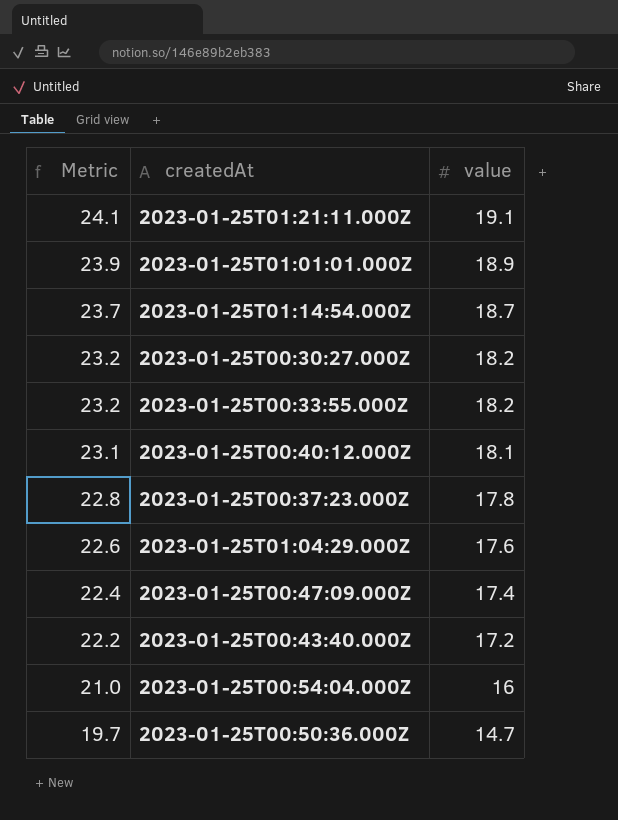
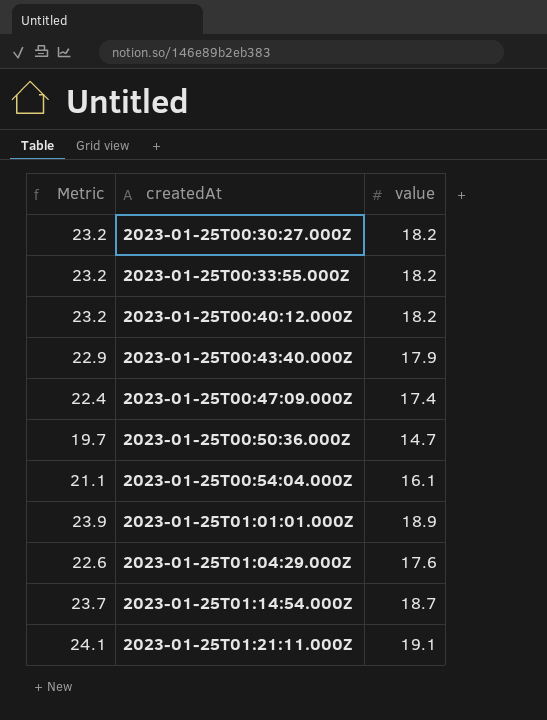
row order: Metric descending -> createdAt ascending
row 2023-01-25T00:37:23.000Z: 22.8 | 17.8 -> none
2023-01-25T00:40:12.000Z | Metric: 23.1 -> 23.2
2023-01-25T00:40:12.000Z | value: 18.1 -> 18.2
2023-01-25T00:43:40.000Z | Metric: 22.2 -> 22.9
2023-01-25T00:43:40.000Z | value: 17.2 -> 17.9
2023-01-25T00:54:04.000Z | Metric: 21.0 -> 21.1
2023-01-25T00:54:04.000Z | value: 16 -> 16.1

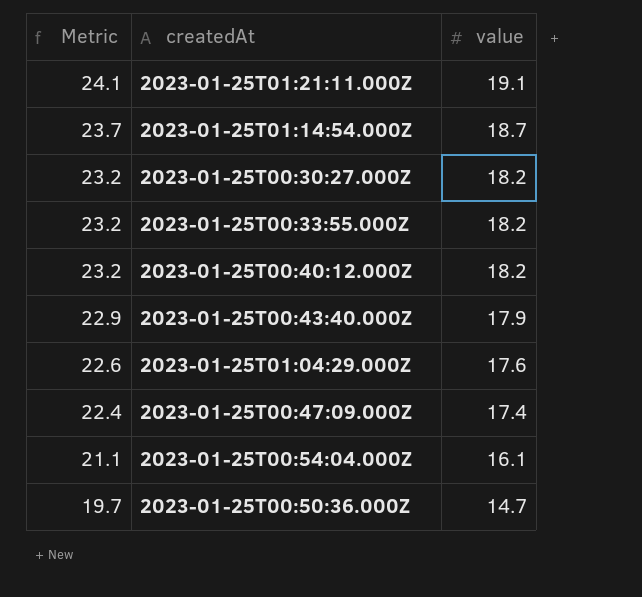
row order: createdAt ascending -> Metric descending
row 2023-01-25T01:01:01.000Z: 23.9 | 18.9 -> none

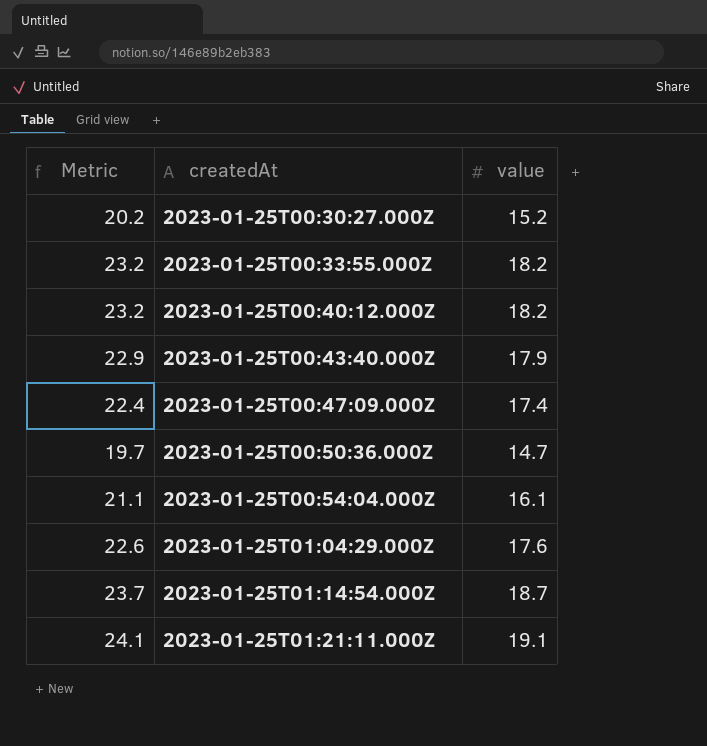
row order: Metric descending -> createdAt ascending
2023-01-25T00:30:27.000Z | Metric: 23.2 -> 20.2
2023-01-25T00:30:27.000Z | value: 18.2 -> 15.2

